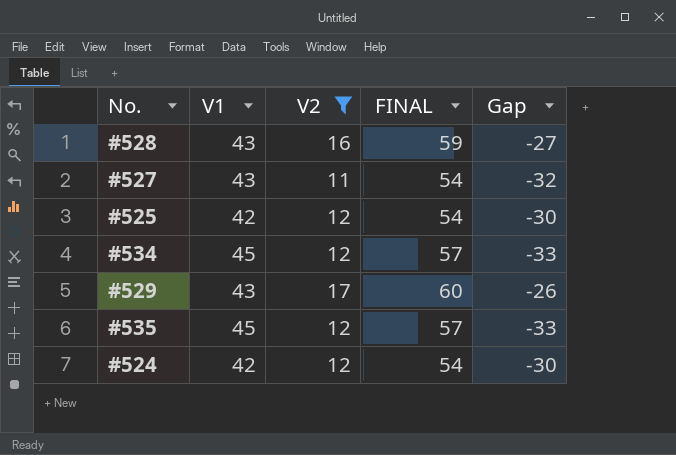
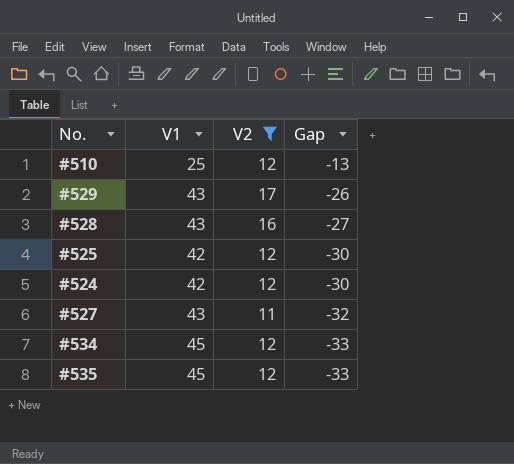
row order: none -> Gap descending
column FINAL | formula: [V1] + [V2] -> none
row #510: none -> 25 | 12 | -13

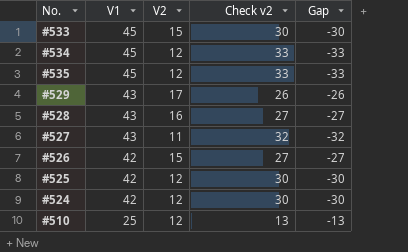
filter: V2 != 15 -> none
row order: Gap descending -> V1 descending
column Check v2 | formula: none -> [V1] - [V2]

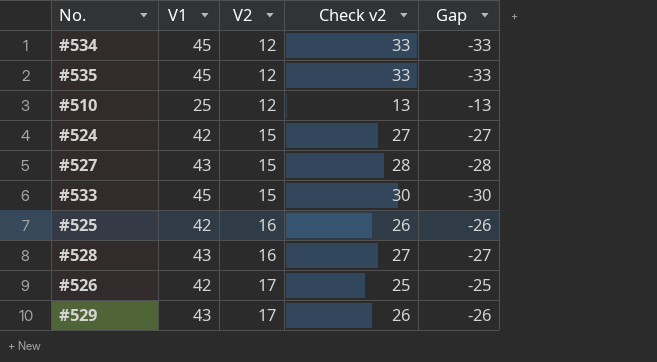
row order: V1 descending -> V2 ascending
#524 | V2: 12 -> 15
#524 | Check v2: 30 -> 27
#524 | Gap: -30 -> -27
#527 | V2: 11 -> 15
#527 | Check v2: 32 -> 28
#527 | Gap: -32 -> -28
#525 | V2: 12 -> 16
#525 | Check v2: 30 -> 26
#525 | Gap: -30 -> -26
#526 | V2: 15 -> 17
#526 | Check v2: 27 -> 25
#526 | Gap: -27 -> -25

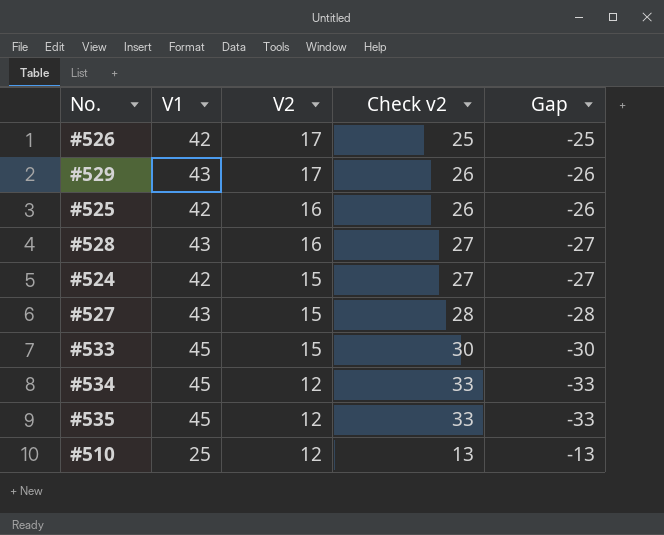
row order: V2 ascending -> V2 descending

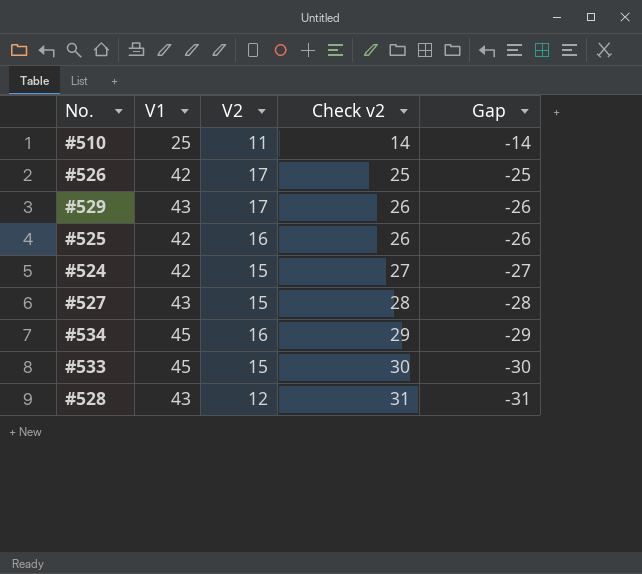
row order: V2 descending -> Check v2 ascending
row #535: 45 | 12 | 33 | -33 -> none
#510 | V2: 12 -> 11
#510 | Check v2: 13 -> 14
#510 | Gap: -13 -> -14
#534 | V2: 12 -> 16
#534 | Check v2: 33 -> 29
#534 | Gap: -33 -> -29
#528 | V2: 16 -> 12
#528 | Check v2: 27 -> 31
#528 | Gap: -27 -> -31

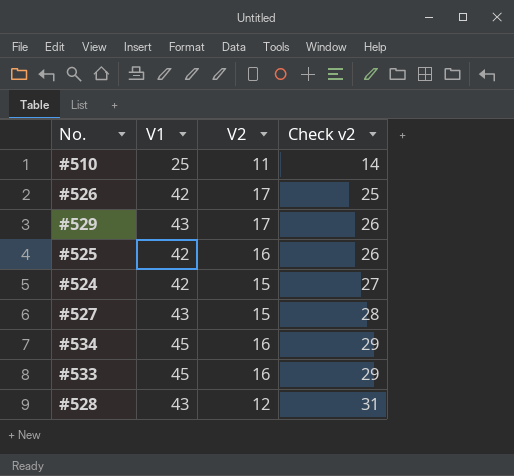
column Gap | formula: [V2] - [V1] -> none
#533 | V2: 15 -> 16
#533 | Check v2: 30 -> 29

